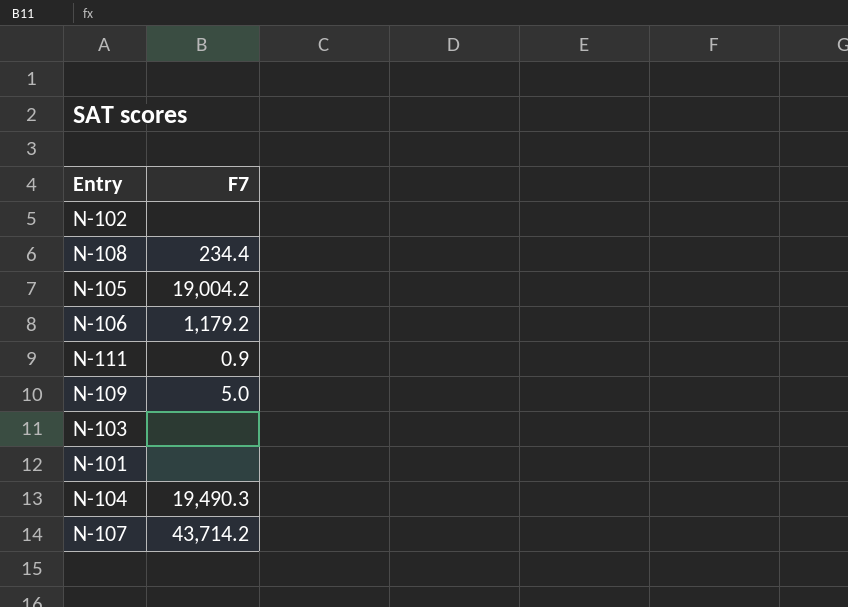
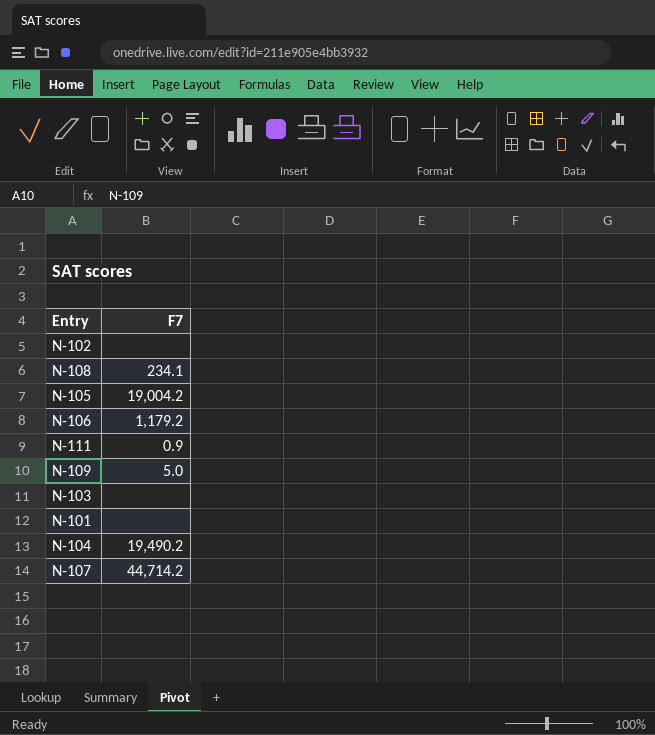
N-108 | F7: 234.4 -> 234.1
N-104 | F7: 19,490.3 -> 19,490.2
N-107 | F7: 43,714.2 -> 44,714.2

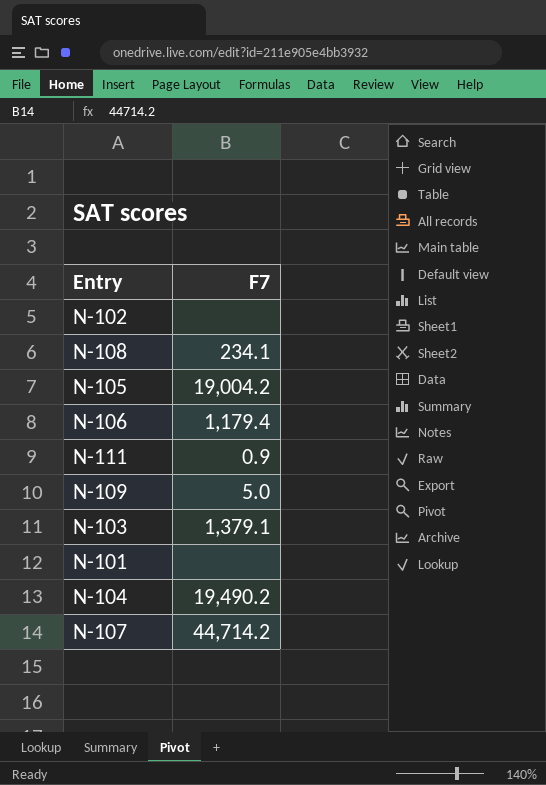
N-106 | F7: 1,179.2 -> 1,179.4
N-103 | F7: none -> 1,379.1

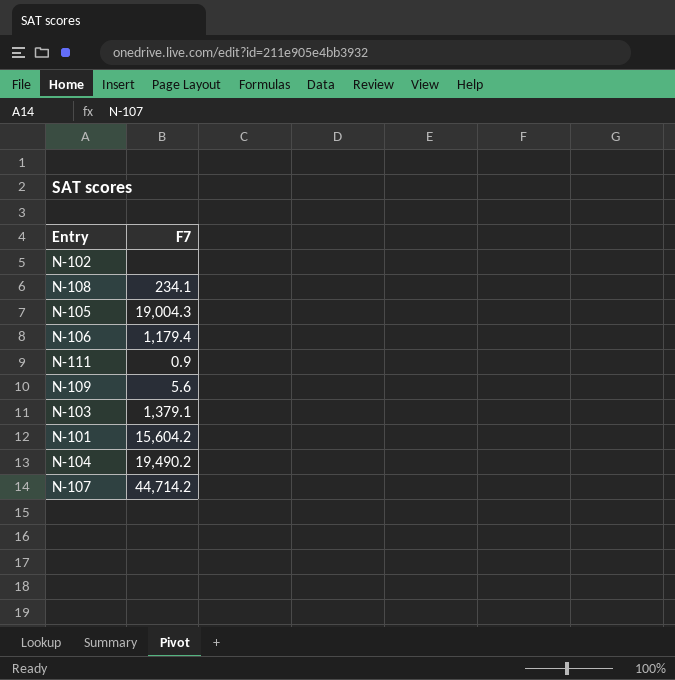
N-105 | F7: 19,004.2 -> 19,004.3
N-109 | F7: 5.0 -> 5.6
N-101 | F7: none -> 15,604.2

